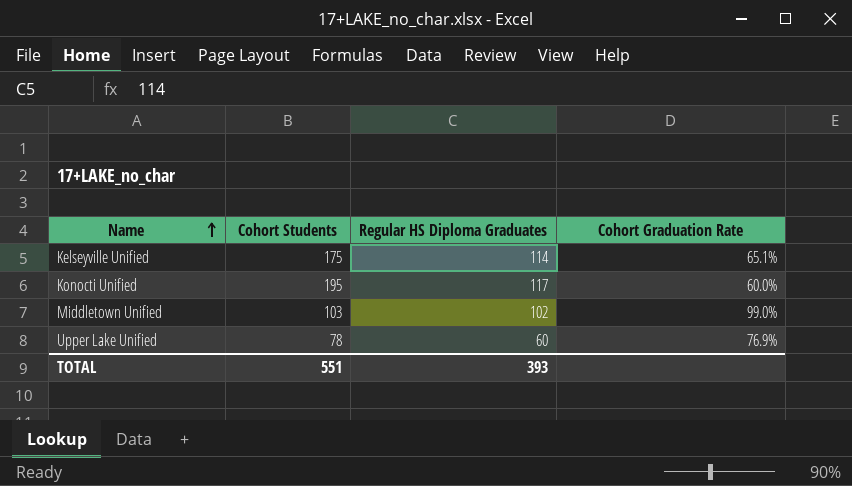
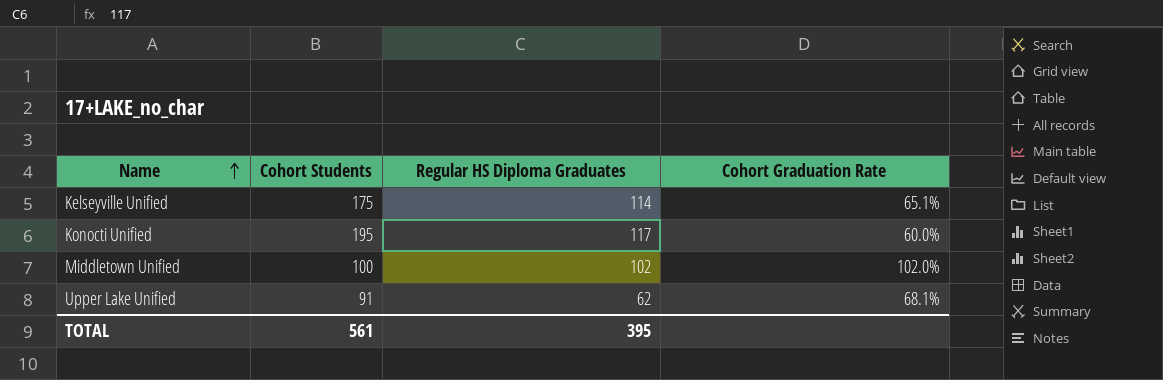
Middletown Unified | Cohort Students: 103 -> 100
Middletown Unified | Cohort Graduation Rate: 99.0% -> 102.0%
Upper Lake Unified | Cohort Students: 78 -> 91
Upper Lake Unified | Regular HS Diploma Graduates: 60 -> 62
Upper Lake Unified | Cohort Graduation Rate: 76.9% -> 68.1%
TOTAL | Cohort Students: 551 -> 561
TOTAL | Regular HS Diploma Graduates: 393 -> 395

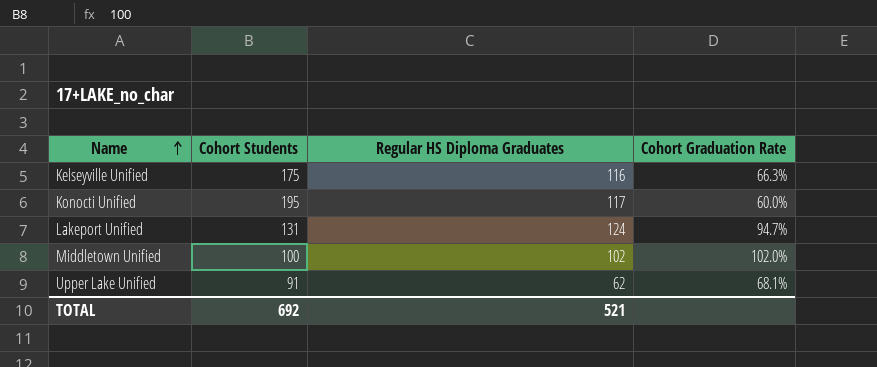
Kelseyville Unified | Regular HS Diploma Graduates: 114 -> 116
Kelseyville Unified | Cohort Graduation Rate: 65.1% -> 66.3%
row Lakeport Unified: none -> 131 | 124 | 94.7%
TOTAL | Cohort Students: 561 -> 692
TOTAL | Regular HS Diploma Graduates: 395 -> 521

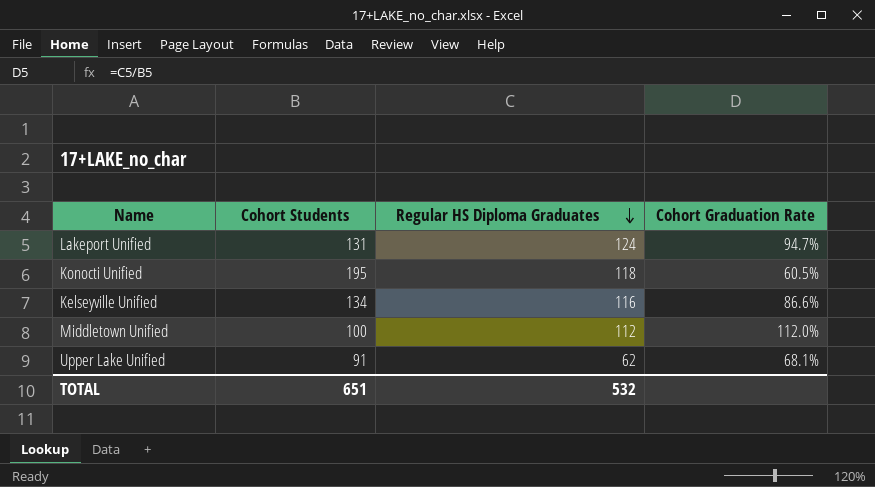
row order: Name ascending -> Regular HS Diploma Graduates descending
Konocti Unified | Regular HS Diploma Graduates: 117 -> 118
Konocti Unified | Cohort Graduation Rate: 60.0% -> 60.5%
Kelseyville Unified | Cohort Students: 175 -> 134
Kelseyville Unified | Cohort Graduation Rate: 66.3% -> 86.6%
Middletown Unified | Regular HS Diploma Graduates: 102 -> 112
Middletown Unified | Cohort Graduation Rate: 102.0% -> 112.0%
TOTAL | Cohort Students: 692 -> 651
TOTAL | Regular HS Diploma Graduates: 521 -> 532

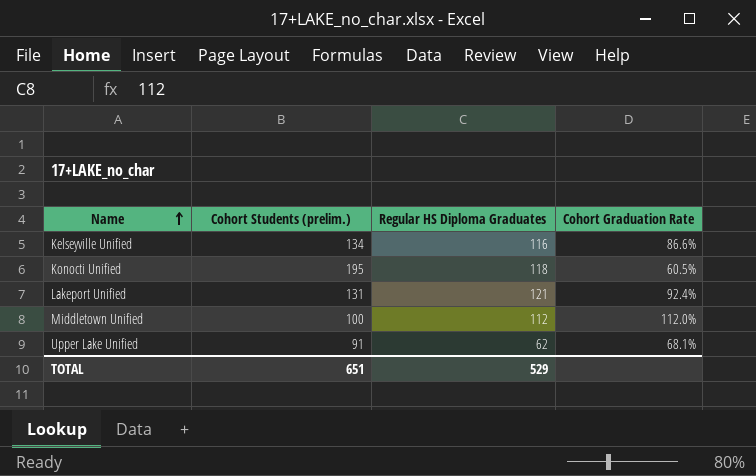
row order: Regular HS Diploma Graduates descending -> Name ascending
column name: Cohort Students -> Cohort Students (prelim.)
Lakeport Unified | Regular HS Diploma Graduates: 124 -> 121
Lakeport Unified | Cohort Graduation Rate: 94.7% -> 92.4%
TOTAL | Regular HS Diploma Graduates: 532 -> 529

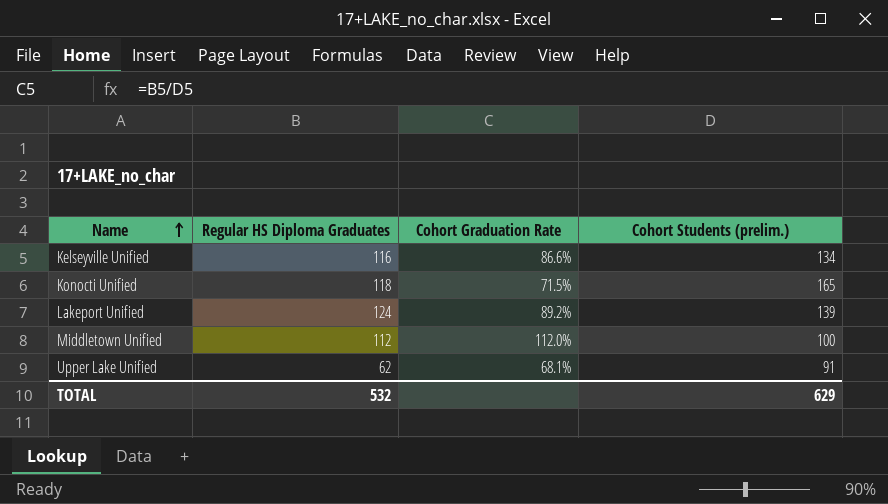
column Cohort Students (prelim.) | position: 2 -> 4
Konocti Unified | Cohort Graduation Rate: 60.5% -> 71.5%
Konocti Unified | Cohort Students (prelim.): 195 -> 165
Lakeport Unified | Regular HS Diploma Graduates: 121 -> 124
Lakeport Unified | Cohort Graduation Rate: 92.4% -> 89.2%
Lakeport Unified | Cohort Students (prelim.): 131 -> 139
TOTAL | Regular HS Diploma Graduates: 529 -> 532
TOTAL | Cohort Students (prelim.): 651 -> 629

